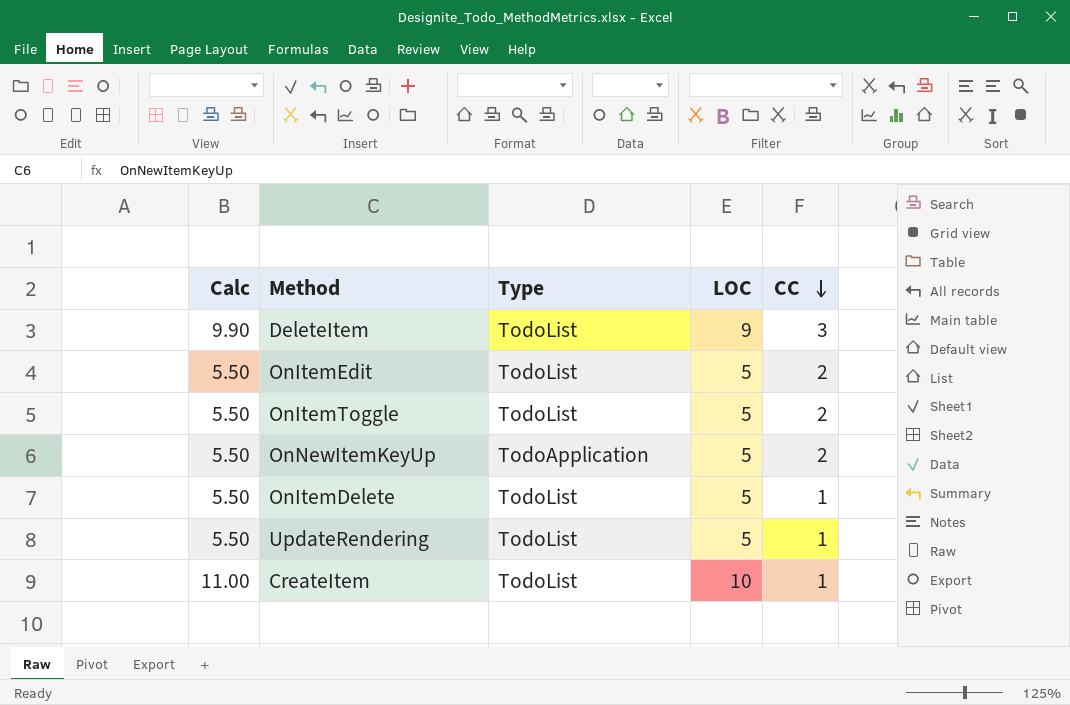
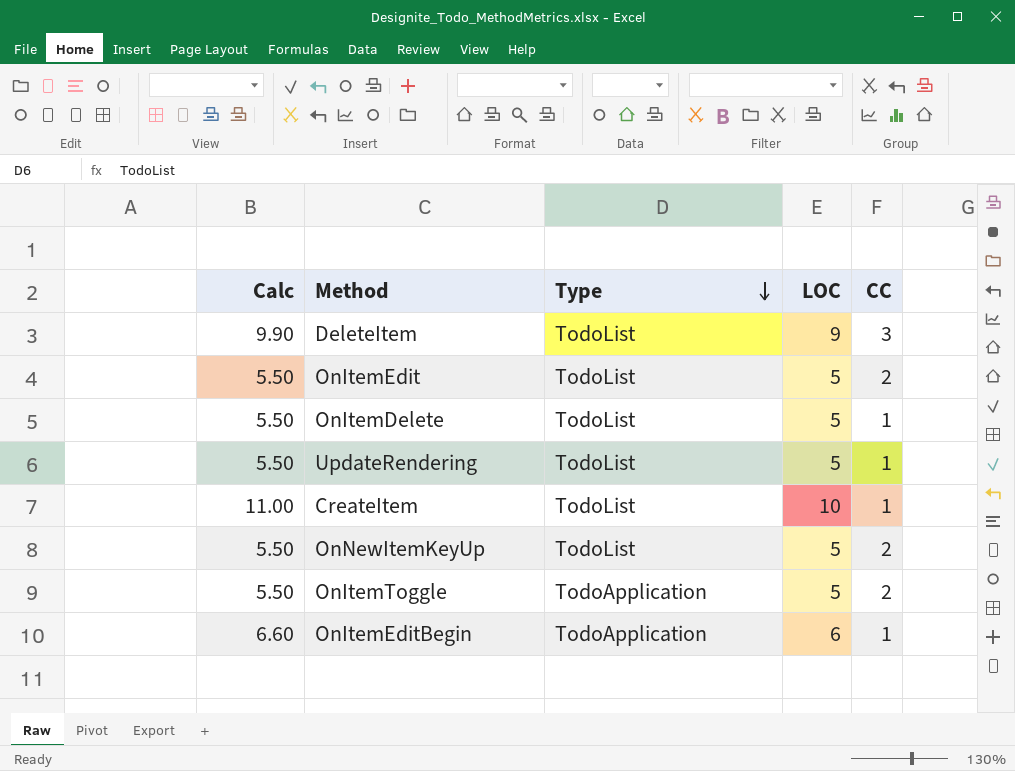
row order: CC descending -> Type descending
OnNewItemKeyUp | Type: TodoApplication -> TodoList
OnItemToggle | Type: TodoList -> TodoApplication
row OnItemEditBegin: none -> 6.60 | TodoApplication | 6 | 1

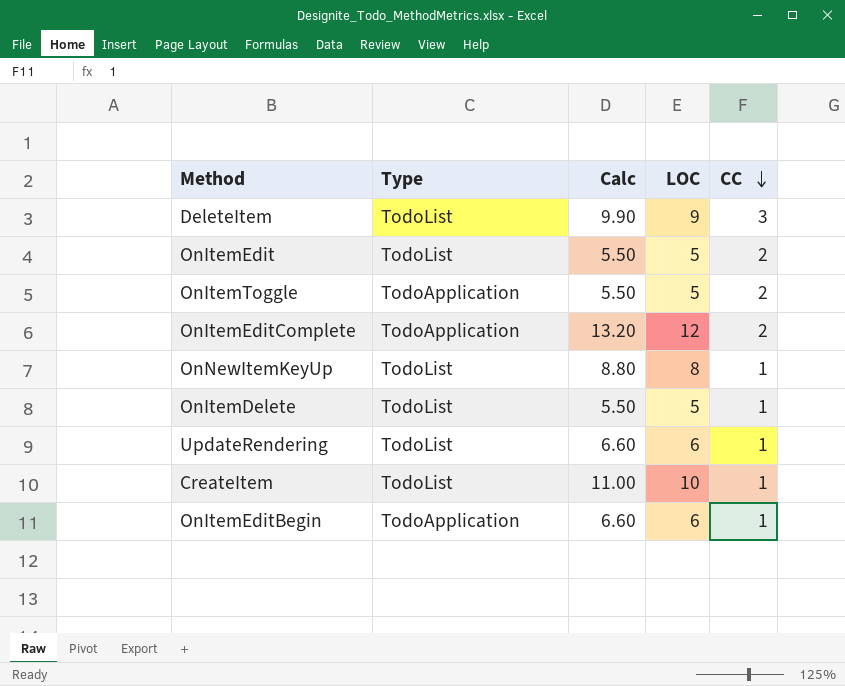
row order: Type descending -> CC descending
column Calc | position: 1 -> 3
row OnItemEditComplete: none -> TodoApplication | 13.20 | 12 | 2
OnNewItemKeyUp | Calc: 5.50 -> 8.80
OnNewItemKeyUp | LOC: 5 -> 8
OnNewItemKeyUp | CC: 2 -> 1
UpdateRendering | Calc: 5.50 -> 6.60
UpdateRendering | LOC: 5 -> 6

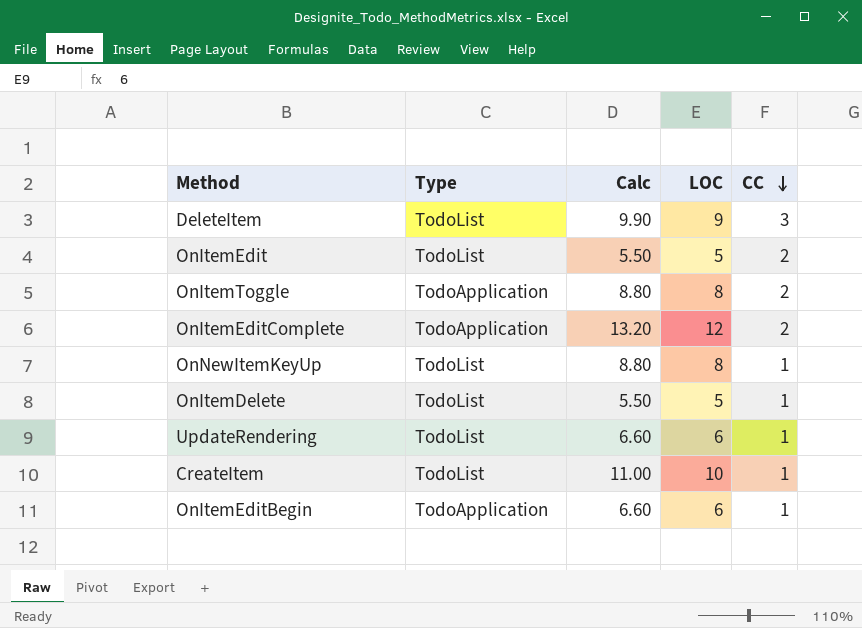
OnItemToggle | Calc: 5.50 -> 8.80
OnItemToggle | LOC: 5 -> 8

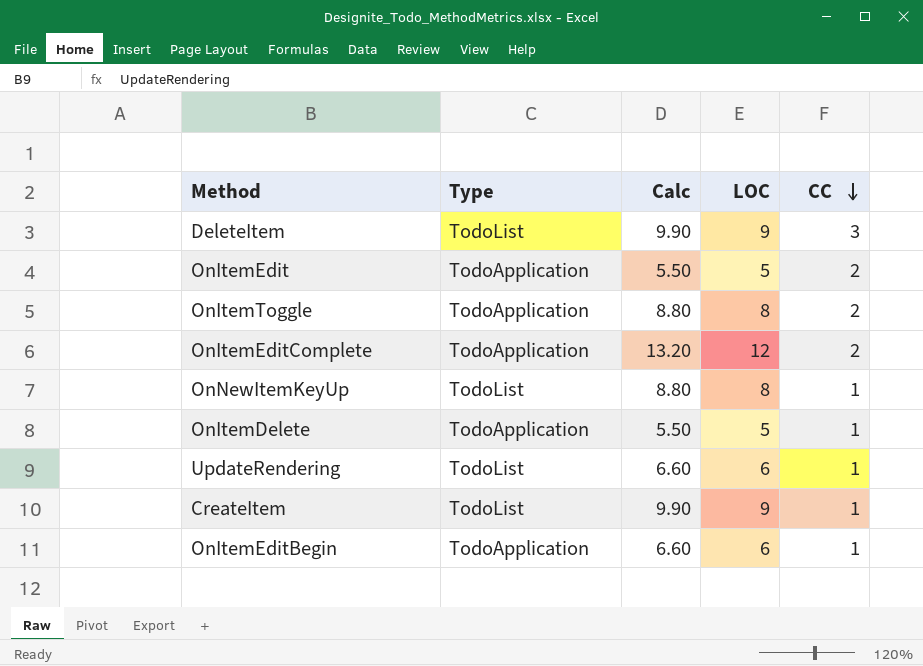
OnItemEdit | Type: TodoList -> TodoApplication
OnItemDelete | Type: TodoList -> TodoApplication
CreateItem | Calc: 11.00 -> 9.90
CreateItem | LOC: 10 -> 9

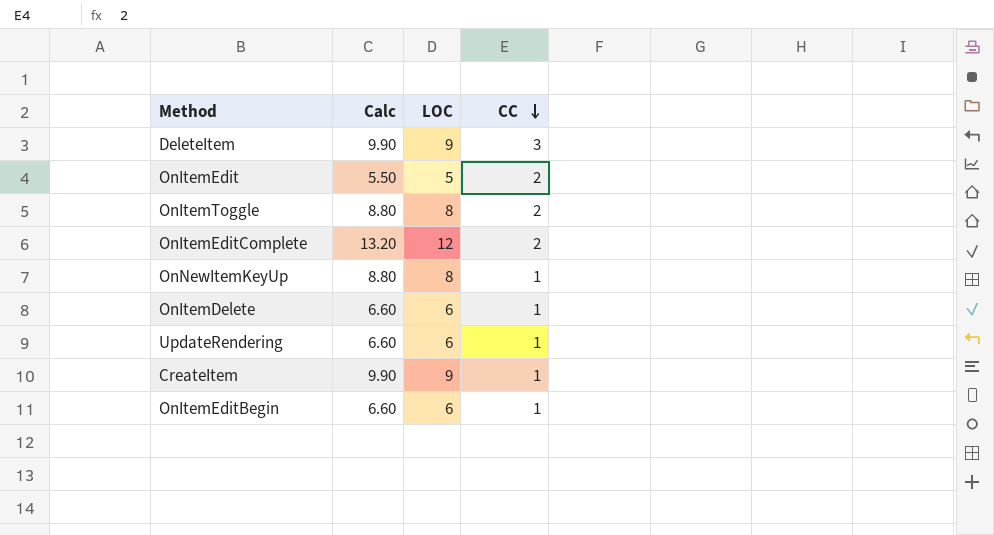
column Type | position: 2 -> none
OnItemDelete | Calc: 5.50 -> 6.60
OnItemDelete | LOC: 5 -> 6

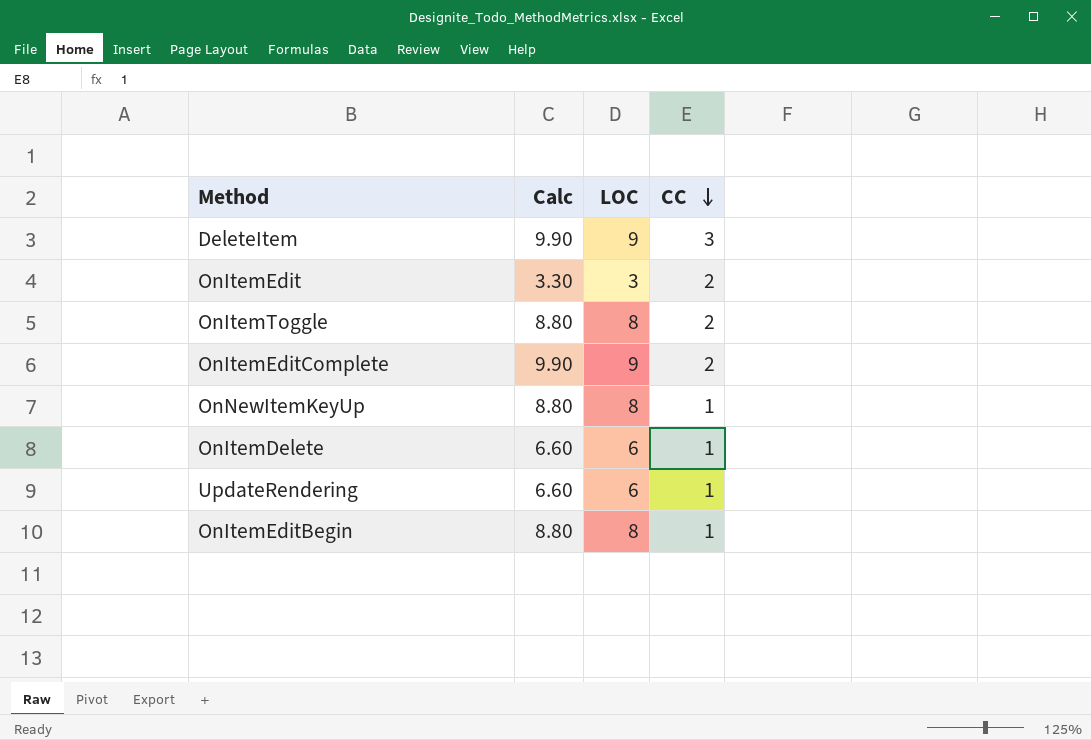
row CreateItem: 9.90 | 9 | 1 -> none
OnItemEdit | Calc: 5.50 -> 3.30
OnItemEdit | LOC: 5 -> 3
OnItemEditComplete | Calc: 13.20 -> 9.90
OnItemEditComplete | LOC: 12 -> 9
OnItemEditBegin | Calc: 6.60 -> 8.80
OnItemEditBegin | LOC: 6 -> 8

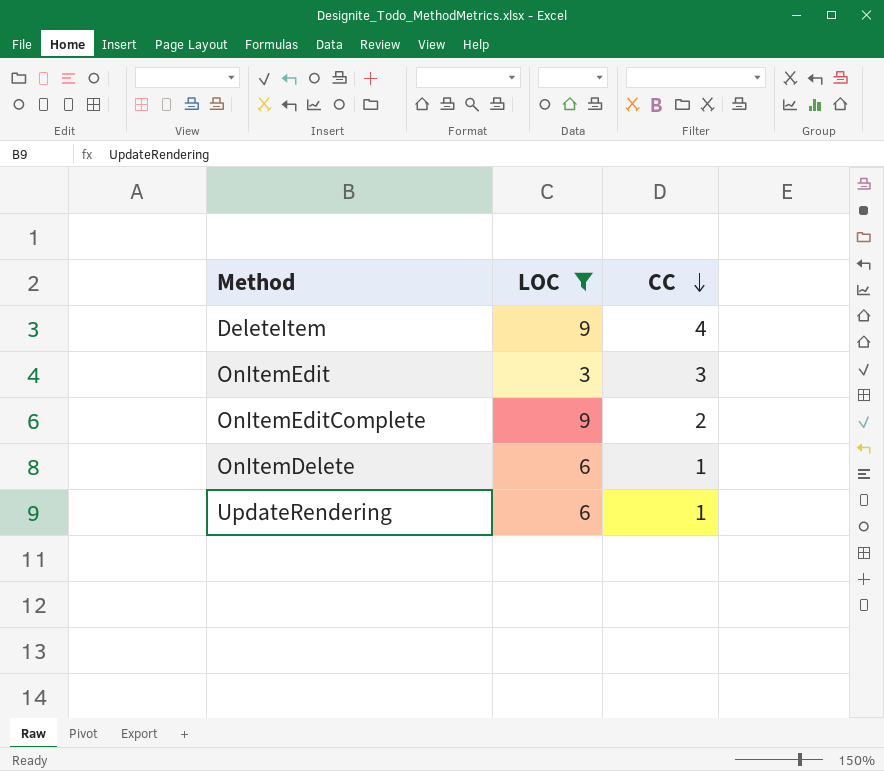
filter: none -> LOC != 8
column Calc | formula: [LOC] * 1.1 -> none
DeleteItem | CC: 3 -> 4
OnItemEdit | CC: 2 -> 3

